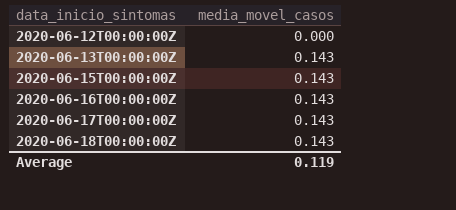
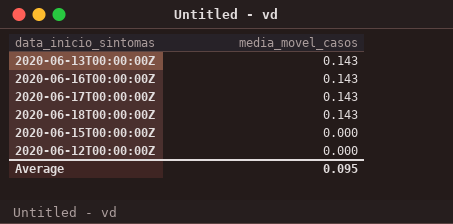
row order: data_inicio_sintomas ascending -> media_movel_casos descending
2020-06-15T00:00:00Z | media_movel_casos: 0.143 -> 0.000
Average | media_movel_casos: 0.119 -> 0.095

